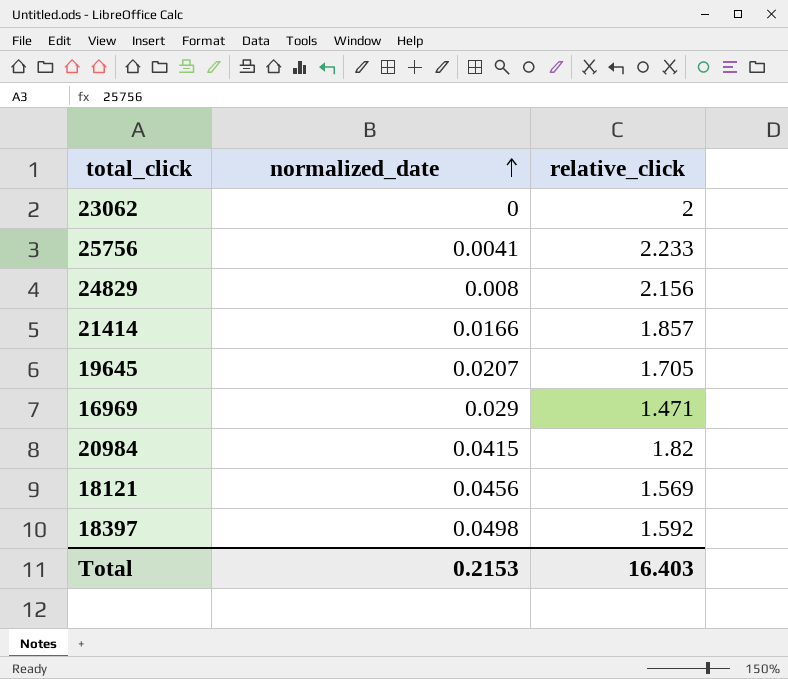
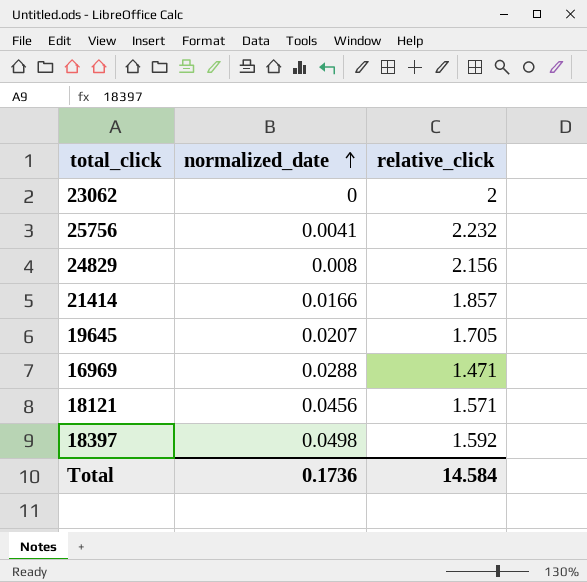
row 20984: 0.0415 | 1.82 -> none
25756 | relative_click: 2.233 -> 2.232
16969 | normalized_date: 0.029 -> 0.0288
18121 | relative_click: 1.569 -> 1.571
Total | normalized_date: 0.2153 -> 0.1736
Total | relative_click: 16.403 -> 14.584

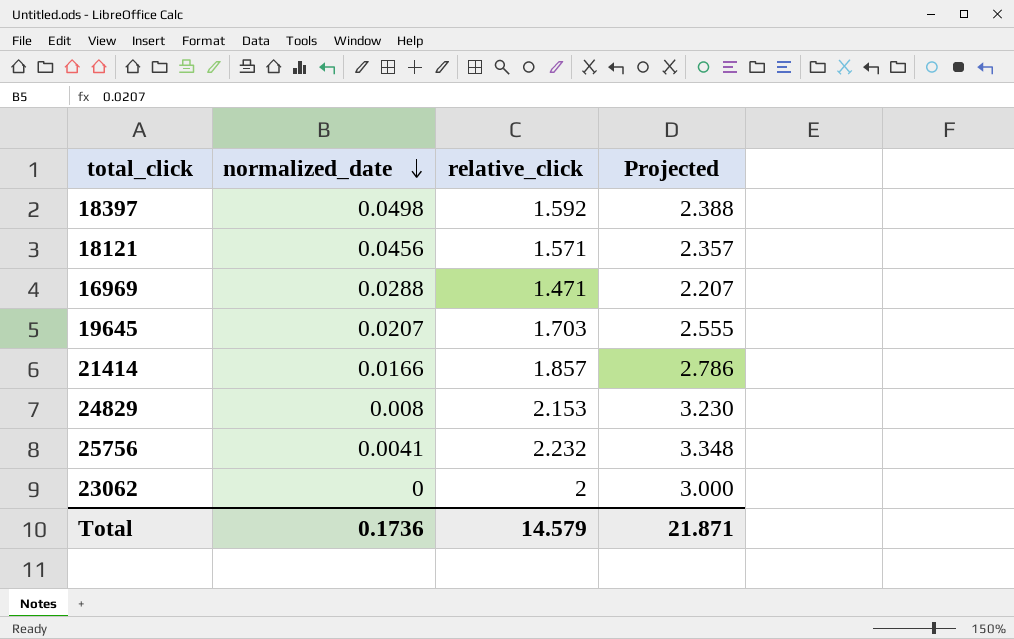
row order: normalized_date ascending -> normalized_date descending
column Projected | formula: none -> [relative_click] * 1.5
19645 | relative_click: 1.705 -> 1.703
24829 | relative_click: 2.156 -> 2.153
Total | relative_click: 14.584 -> 14.579

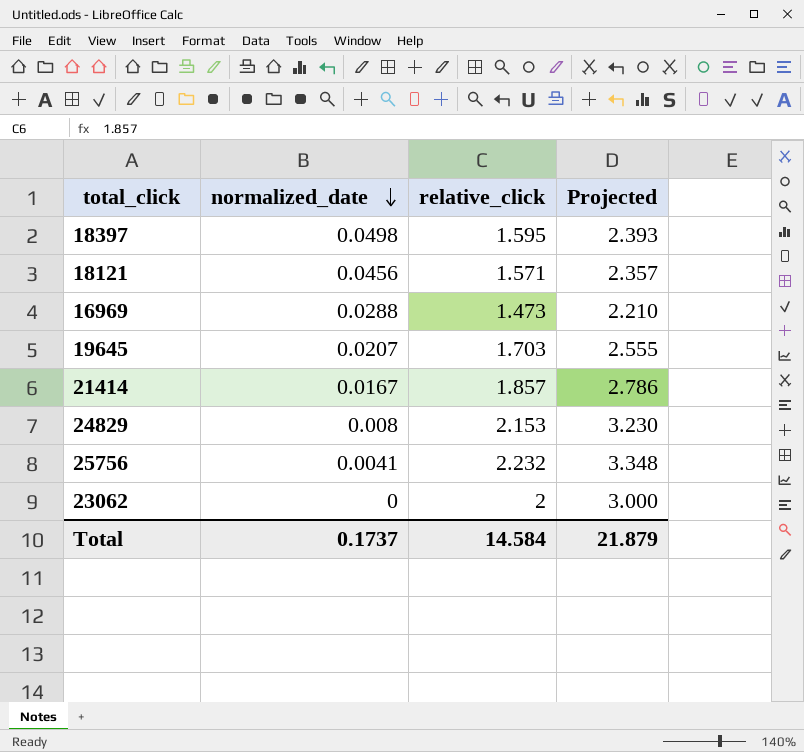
18397 | relative_click: 1.592 -> 1.595
18397 | Projected: 2.388 -> 2.393
16969 | relative_click: 1.471 -> 1.473
16969 | Projected: 2.207 -> 2.210
21414 | normalized_date: 0.0166 -> 0.0167
Total | normalized_date: 0.1736 -> 0.1737
Total | relative_click: 14.579 -> 14.584
Total | Projected: 21.871 -> 21.879

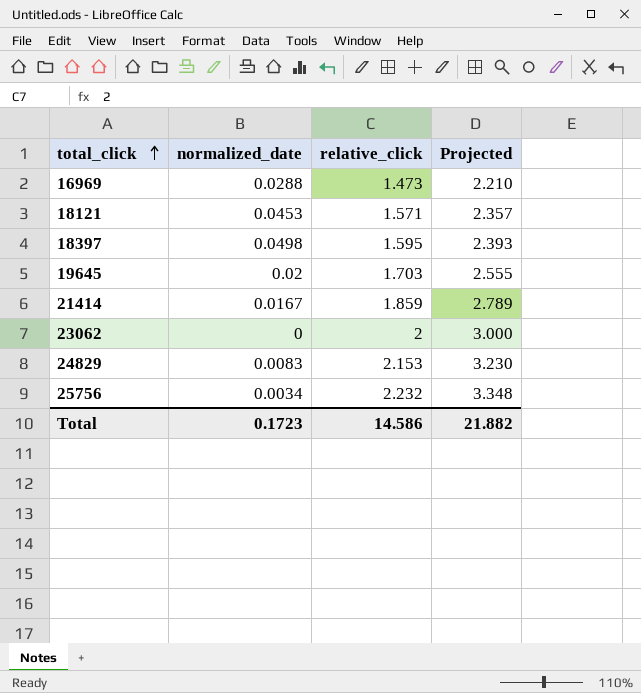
row order: normalized_date descending -> total_click ascending
18121 | normalized_date: 0.0456 -> 0.0453
19645 | normalized_date: 0.0207 -> 0.02
21414 | relative_click: 1.857 -> 1.859
21414 | Projected: 2.786 -> 2.789
24829 | normalized_date: 0.008 -> 0.0083
25756 | normalized_date: 0.0041 -> 0.0034
Total | normalized_date: 0.1737 -> 0.1723
Total | relative_click: 14.584 -> 14.586
Total | Projected: 21.879 -> 21.882

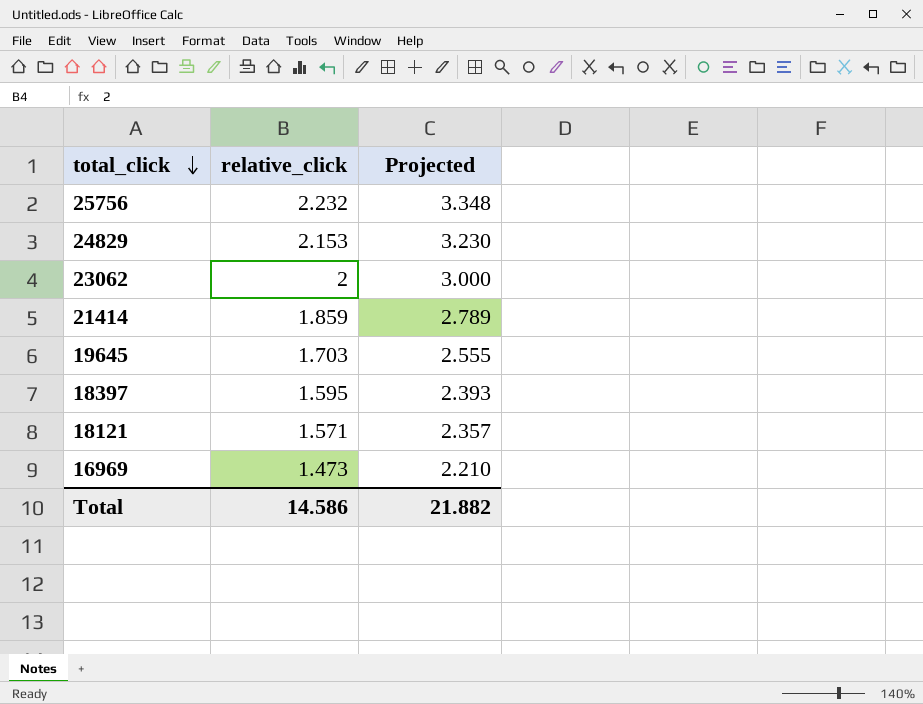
row order: total_click ascending -> total_click descending
column normalized_date | position: 2 -> none

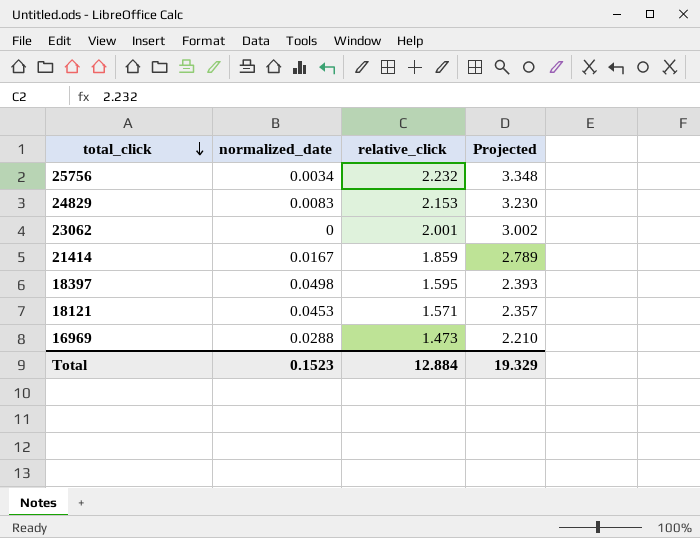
column normalized_date | position: none -> 2
row 19645: 1.703 | 2.555 -> none
23062 | relative_click: 2 -> 2.001
23062 | Projected: 3.000 -> 3.002
Total | relative_click: 14.586 -> 12.884
Total | Projected: 21.882 -> 19.329

